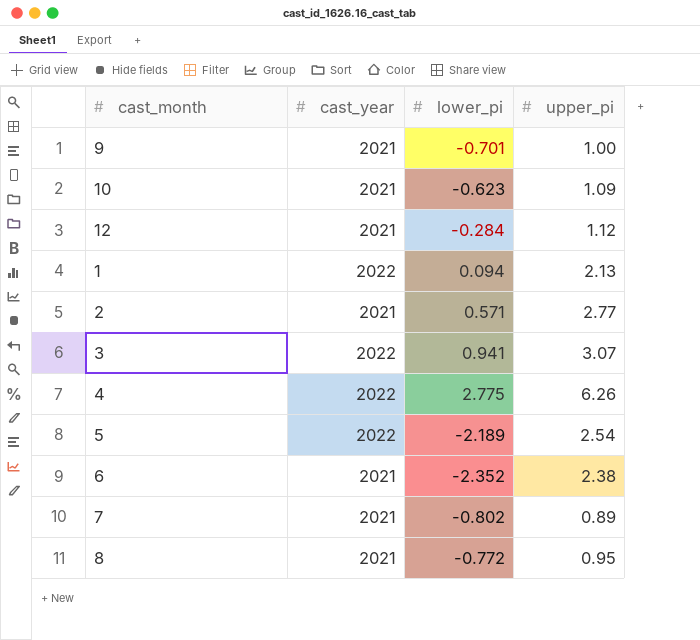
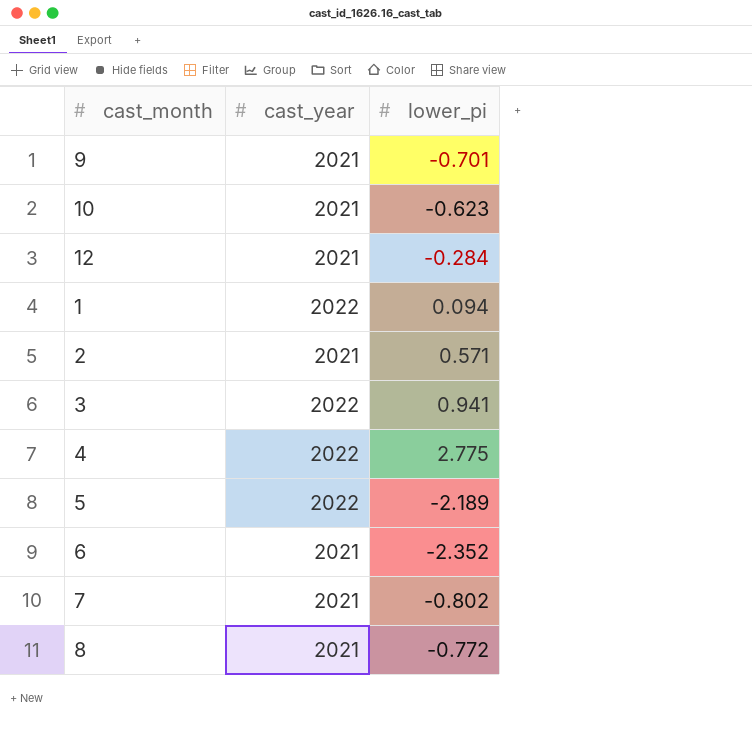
column upper_pi | position: 4 -> none

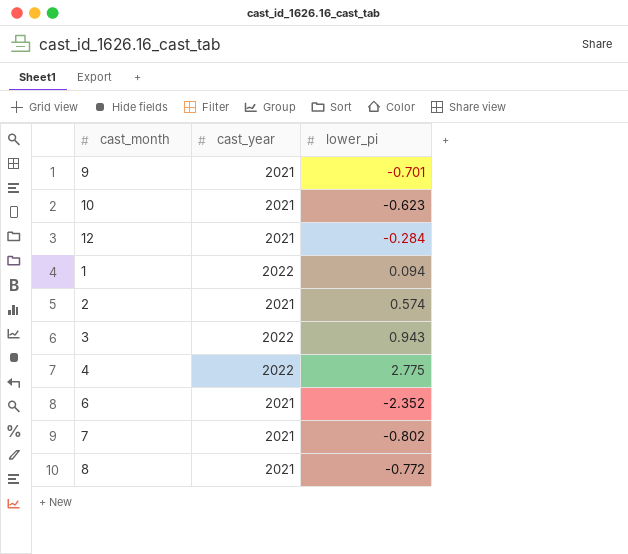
row 5: 2022 | -2.189 -> none
2 | lower_pi: 0.571 -> 0.574
3 | lower_pi: 0.941 -> 0.943

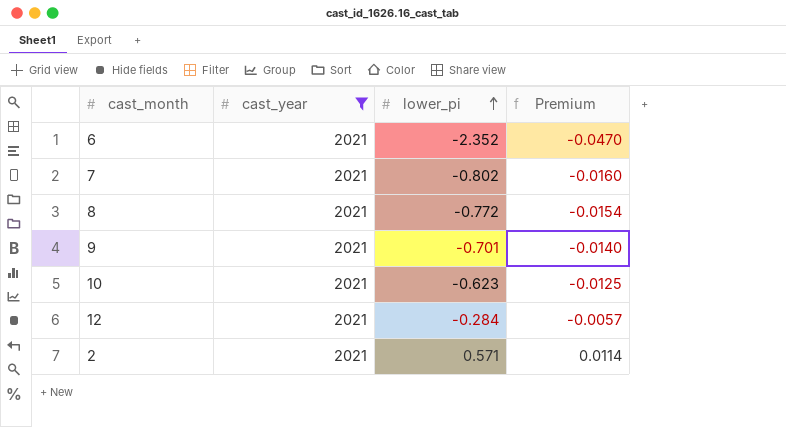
filter: none -> cast_year = 2021
row order: none -> lower_pi ascending
column Premium | formula: none -> [lower_pi] * 0.02
2 | lower_pi: 0.574 -> 0.571

